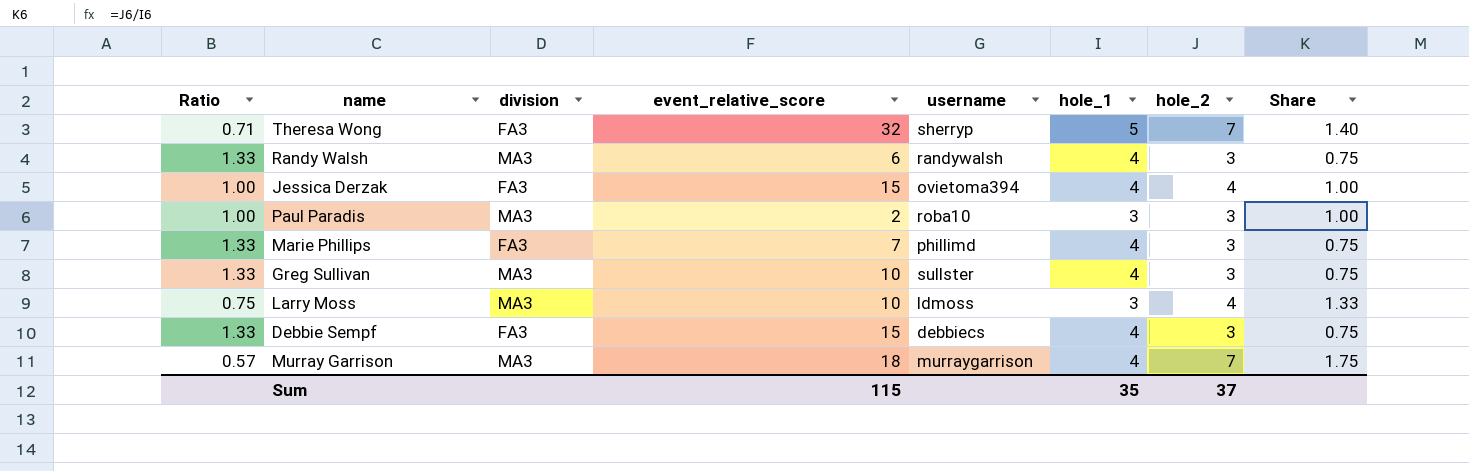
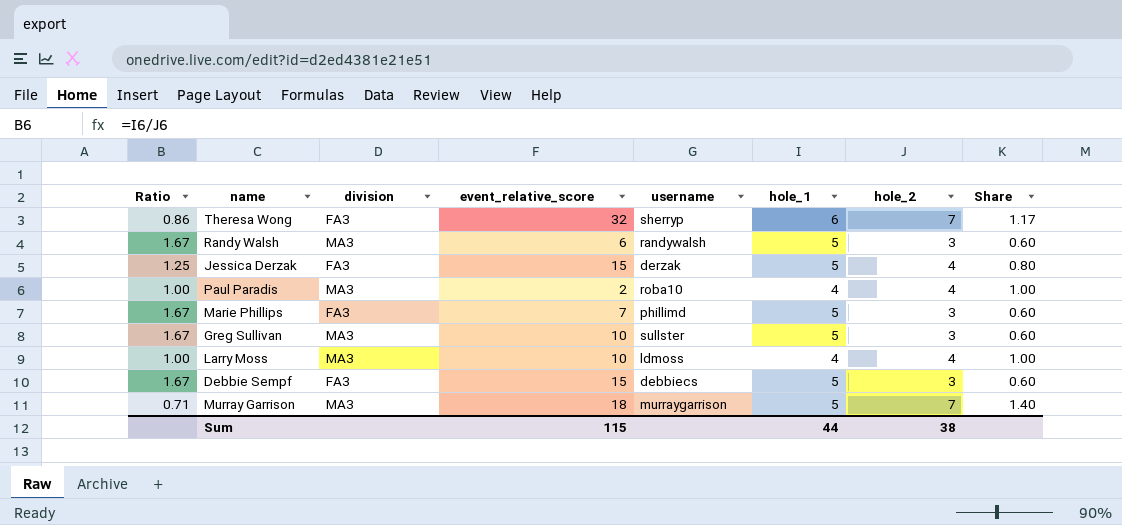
Theresa Wong | Ratio: 0.71 -> 0.86
Theresa Wong | hole_1: 5 -> 6
Theresa Wong | Share: 1.40 -> 1.17
Randy Walsh | Ratio: 1.33 -> 1.67
Randy Walsh | hole_1: 4 -> 5
Randy Walsh | Share: 0.75 -> 0.60
Jessica Derzak | Ratio: 1.00 -> 1.25
Jessica Derzak | username: ovietoma394 -> derzak
Jessica Derzak | hole_1: 4 -> 5
Jessica Derzak | Share: 1.00 -> 0.80
Paul Paradis | hole_1: 3 -> 4
Paul Paradis | hole_2: 3 -> 4
Marie Phillips | Ratio: 1.33 -> 1.67
Marie Phillips | hole_1: 4 -> 5
Marie Phillips | Share: 0.75 -> 0.60
Greg Sullivan | Ratio: 1.33 -> 1.67
Greg Sullivan | hole_1: 4 -> 5
Greg Sullivan | Share: 0.75 -> 0.60
Larry Moss | Ratio: 0.75 -> 1.00
Larry Moss | hole_1: 3 -> 4
Larry Moss | Share: 1.33 -> 1.00
Debbie Sempf | Ratio: 1.33 -> 1.67
Debbie Sempf | hole_1: 4 -> 5
Debbie Sempf | Share: 0.75 -> 0.60
Murray Garrison | Ratio: 0.57 -> 0.71
Murray Garrison | hole_1: 4 -> 5
Murray Garrison | Share: 1.75 -> 1.40
Sum | hole_1: 35 -> 44
Sum | hole_2: 37 -> 38

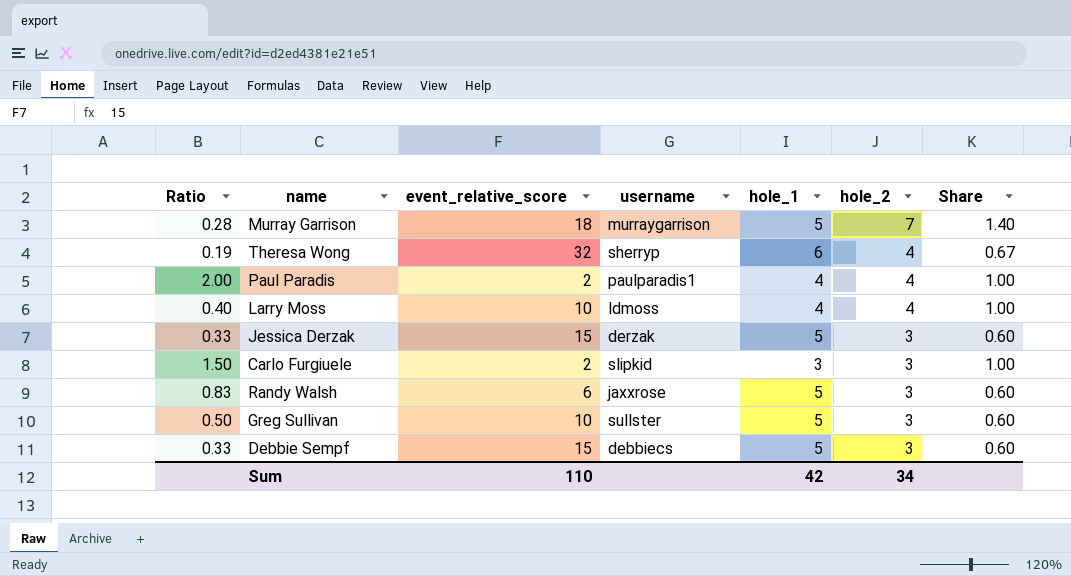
row order: none -> hole_2 descending
column division | position: 3 -> none
column Ratio | formula: [hole_1] / [hole_2] -> [hole_1] / [event_relative_score]
row Marie Phillips: 1.67 | FA3 | 7 | phillimd | 5 | 3 | 0.60 -> none
Theresa Wong | hole_2: 7 -> 4
Theresa Wong | Share: 1.17 -> 0.67
Paul Paradis | username: roba10 -> paulparadis1
Jessica Derzak | hole_2: 4 -> 3
Jessica Derzak | Share: 0.80 -> 0.60
row Carlo Furgiuele: none -> 1.50 | 2 | slipkid | 3 | 3 | 1.00
Randy Walsh | username: randywalsh -> jaxxrose
Sum | event_relative_score: 115 -> 110
Sum | hole_1: 44 -> 42
Sum | hole_2: 38 -> 34

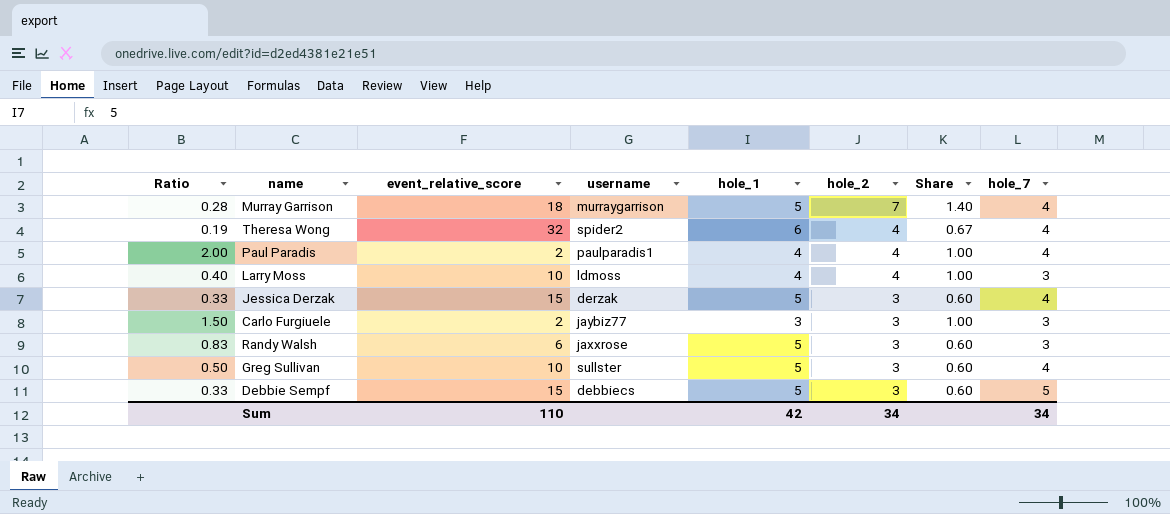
column hole_7 | position: none -> 8
Theresa Wong | username: sherryp -> spider2
Carlo Furgiuele | username: slipkid -> jaybiz77

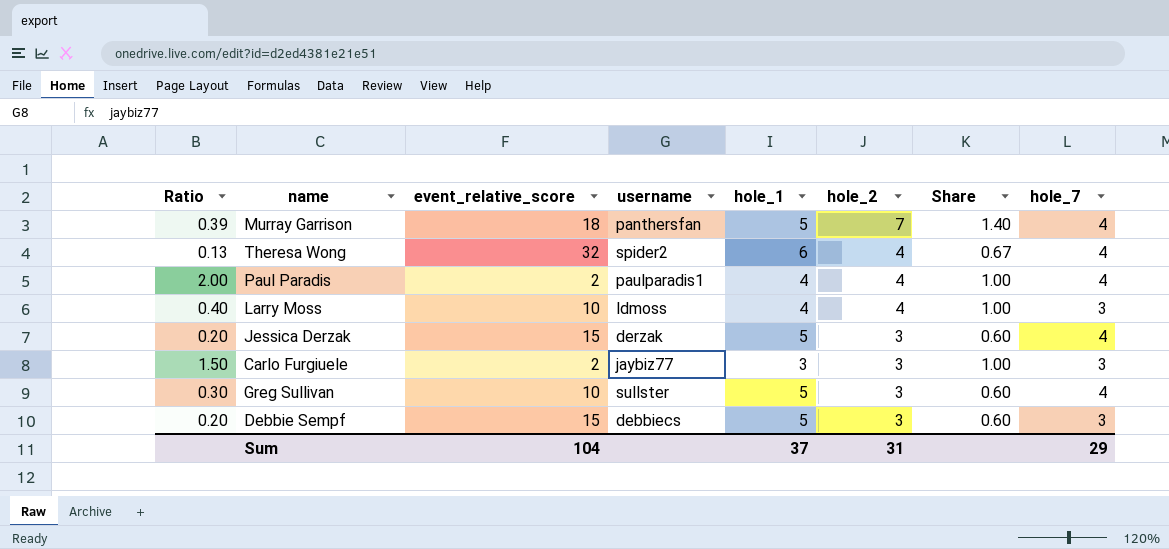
column Ratio | formula: [hole_1] / [event_relative_score] -> [hole_2] / [event_relative_score]
row Randy Walsh: 0.83 | 6 | jaxxrose | 5 | 3 | 0.60 | 3 -> none
Murray Garrison | username: murraygarrison -> panthersfan
Debbie Sempf | hole_7: 5 -> 3
Sum | event_relative_score: 110 -> 104
Sum | hole_1: 42 -> 37
Sum | hole_2: 34 -> 31
Sum | hole_7: 34 -> 29

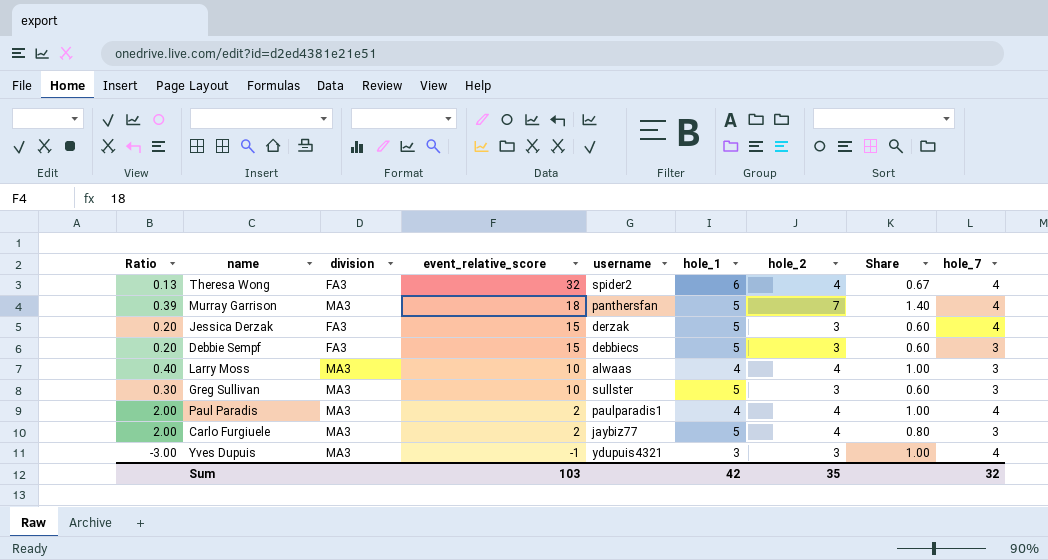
row order: hole_2 descending -> event_relative_score descending
column division | position: none -> 3
Larry Moss | username: ldmoss -> alwaas
Greg Sullivan | hole_7: 4 -> 3
Carlo Furgiuele | Ratio: 1.50 -> 2.00
Carlo Furgiuele | hole_1: 3 -> 5
Carlo Furgiuele | hole_2: 3 -> 4
Carlo Furgiuele | Share: 1.00 -> 0.80
row Yves Dupuis: none -> -3.00 | MA3 | -1 | ydupuis4321 | 3 | 3 | 1.00 | 4
Sum | event_relative_score: 104 -> 103
Sum | hole_1: 37 -> 42
Sum | hole_2: 31 -> 35
Sum | hole_7: 29 -> 32

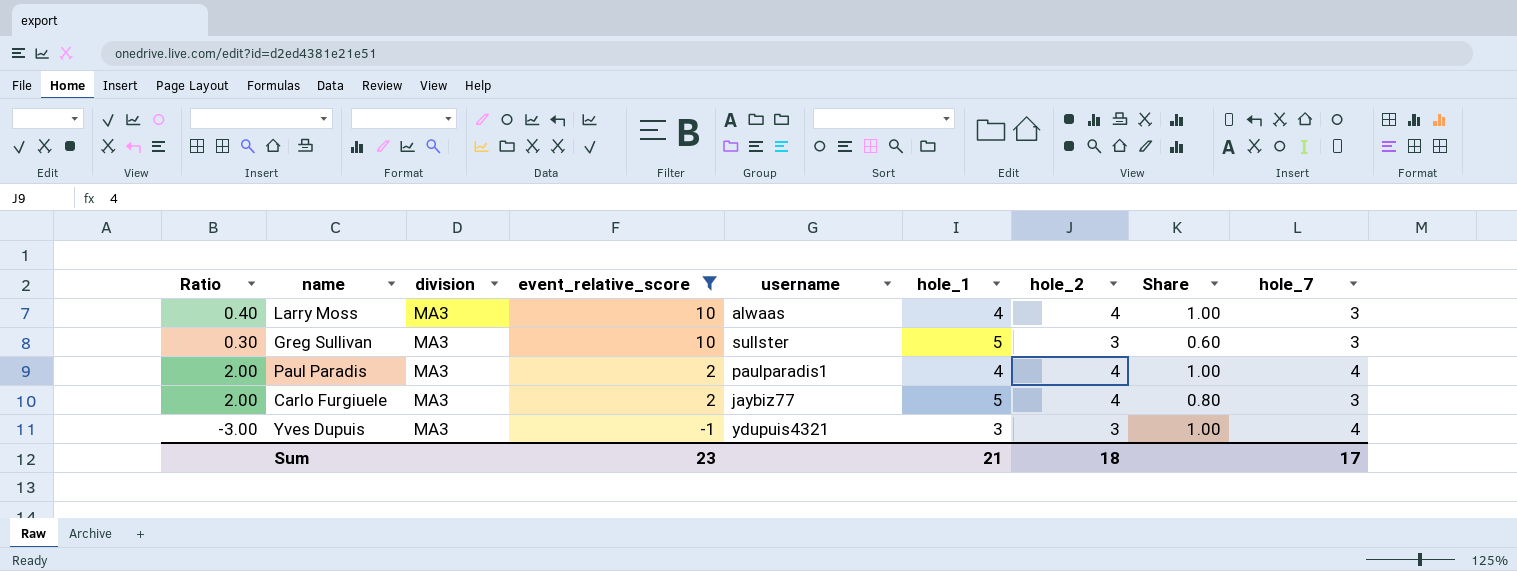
filter: none -> event_relative_score <= 10
Sum | event_relative_score: 103 -> 23
Sum | hole_1: 42 -> 21
Sum | hole_2: 35 -> 18
Sum | hole_7: 32 -> 17

